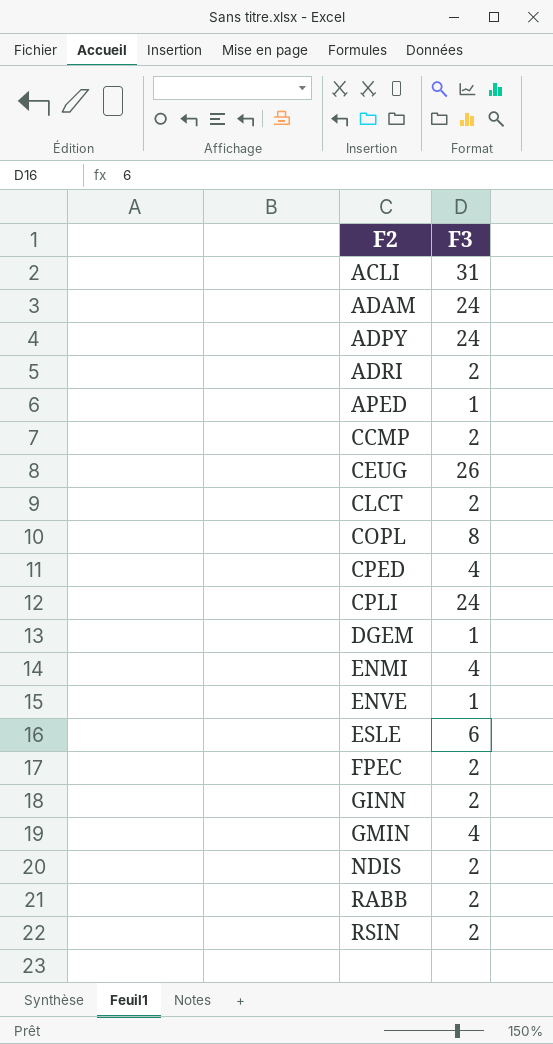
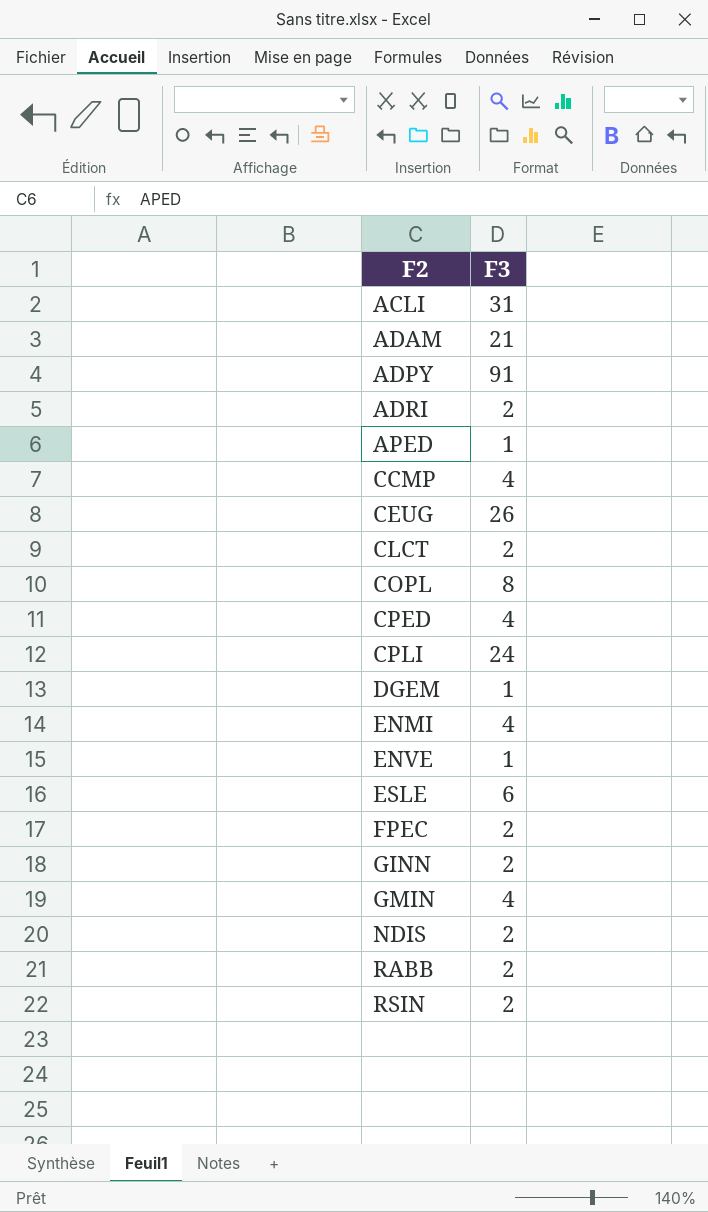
ADAM | F3: 24 -> 21
ADPY | F3: 24 -> 91
CCMP | F3: 2 -> 4

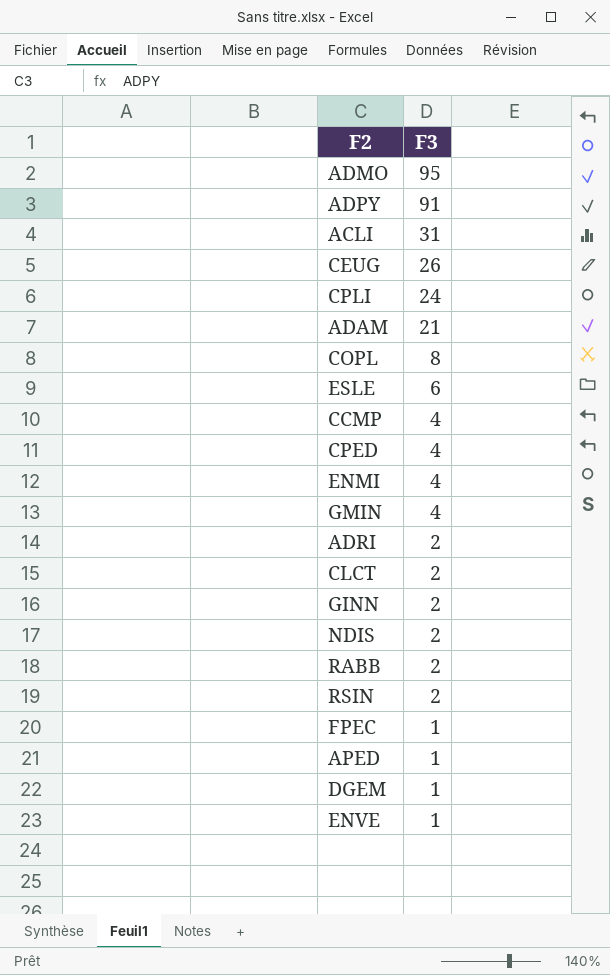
row order: F2 ascending -> F3 descending
row ADMO: none -> 95
FPEC | F3: 2 -> 1

